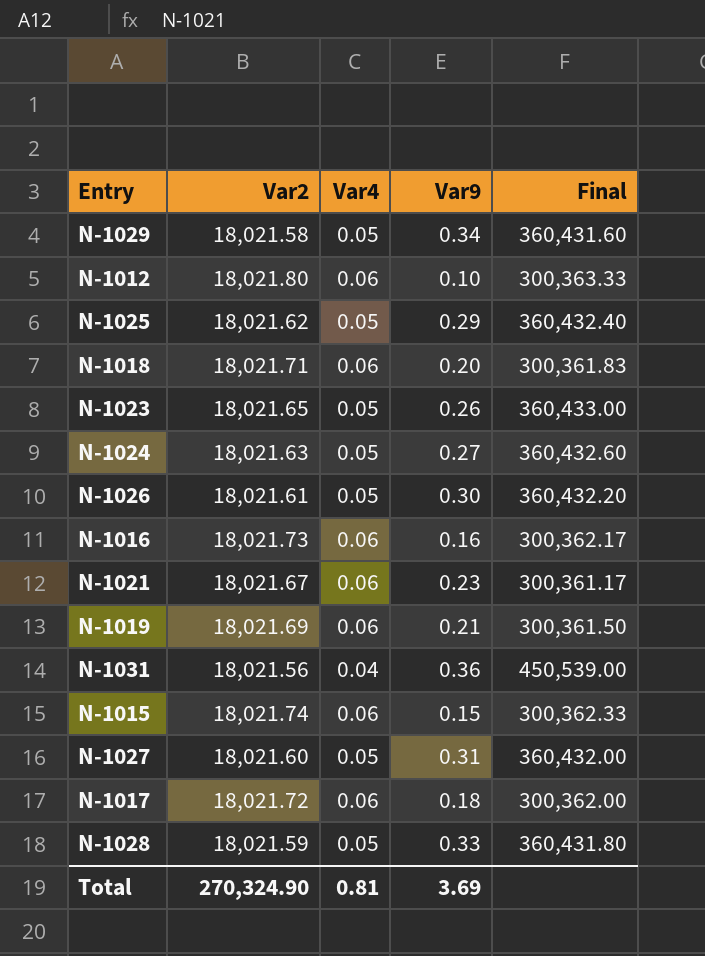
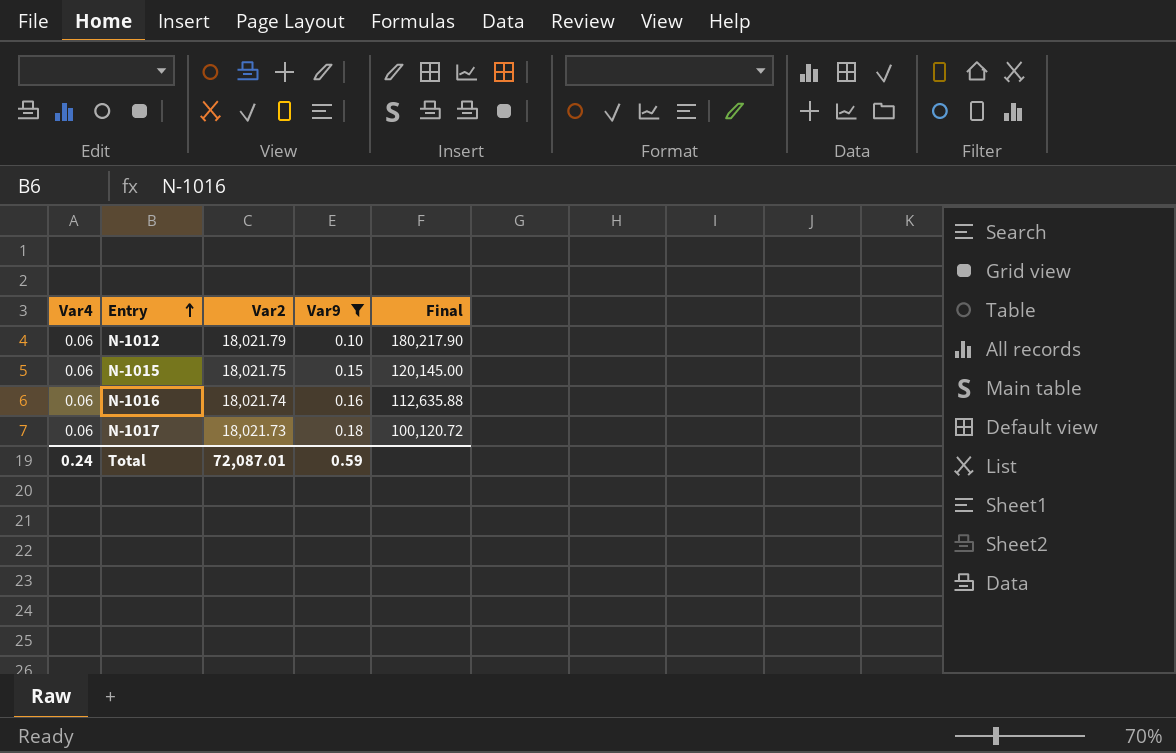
filter: none -> Var9 <= 0.18
row order: none -> Entry ascending
column Var4 | position: 3 -> 1
column Final | formula: [Var2] / [Var4] -> [Var2] / [Var9]
N-1012 | Var2: 18,021.80 -> 18,021.79
N-1015 | Var2: 18,021.74 -> 18,021.75
N-1016 | Var2: 18,021.73 -> 18,021.74
N-1017 | Var2: 18,021.72 -> 18,021.73
Total | Var4: 0.81 -> 0.24
Total | Var2: 270,324.90 -> 72,087.01
Total | Var9: 3.69 -> 0.59

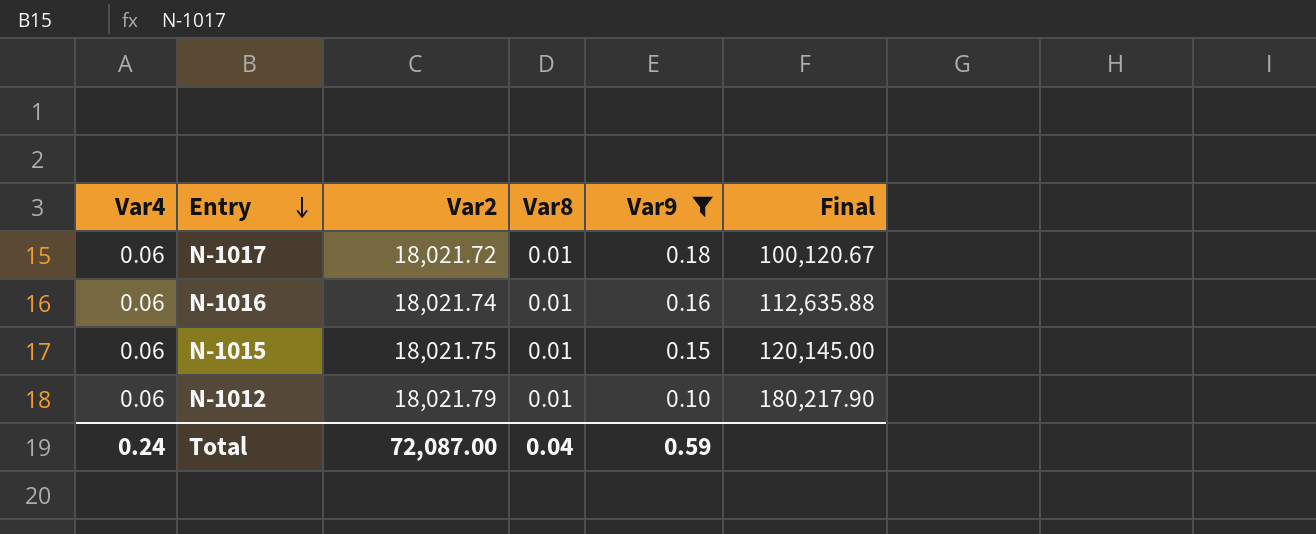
row order: Entry ascending -> Entry descending
column Var8 | position: none -> 4
N-1017 | Var2: 18,021.73 -> 18,021.72
N-1017 | Final: 100,120.72 -> 100,120.67
Total | Var2: 72,087.01 -> 72,087.00

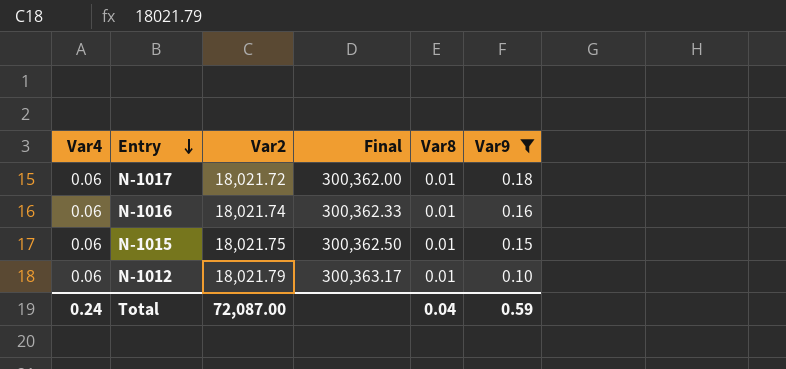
column Final | formula: [Var2] / [Var9] -> [Var2] / [Var4]
column Final | position: 6 -> 4

